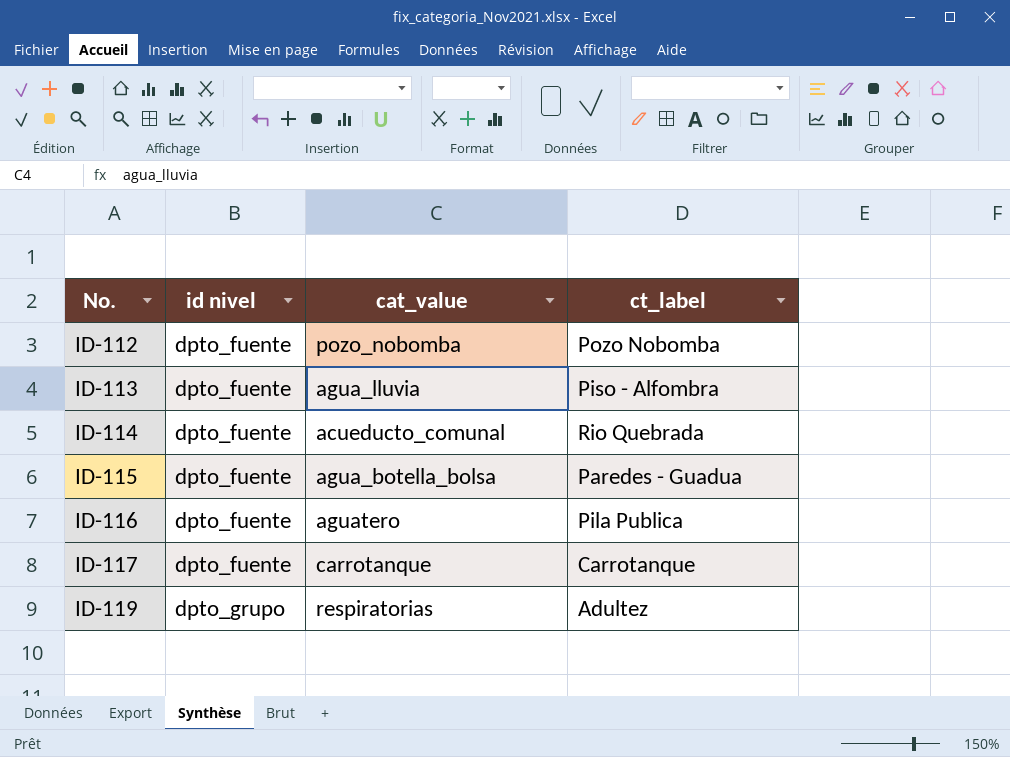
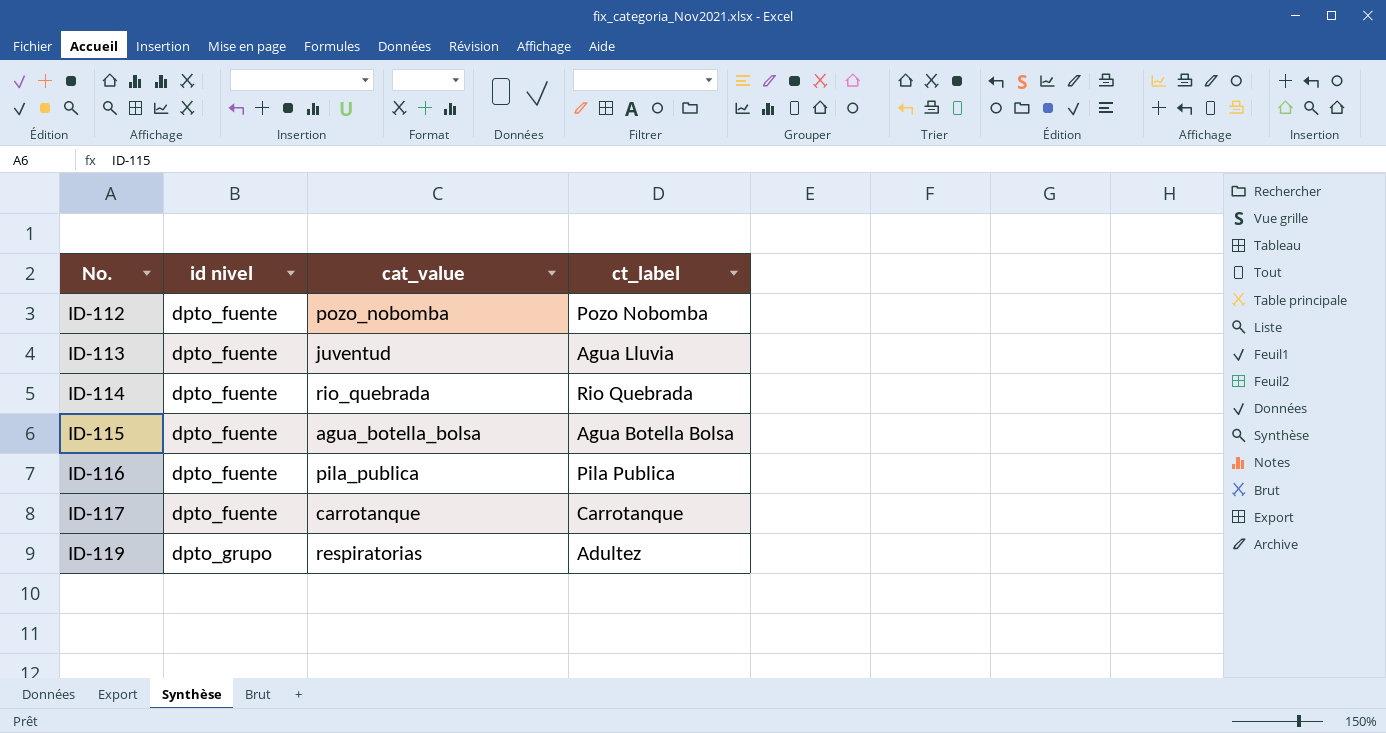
ID-113 | cat_value: agua_lluvia -> juventud
ID-113 | ct_label: Piso - Alfombra -> Agua Lluvia
ID-114 | cat_value: acueducto_comunal -> rio_quebrada
ID-115 | ct_label: Paredes - Guadua -> Agua Botella Bolsa
ID-116 | cat_value: aguatero -> pila_publica

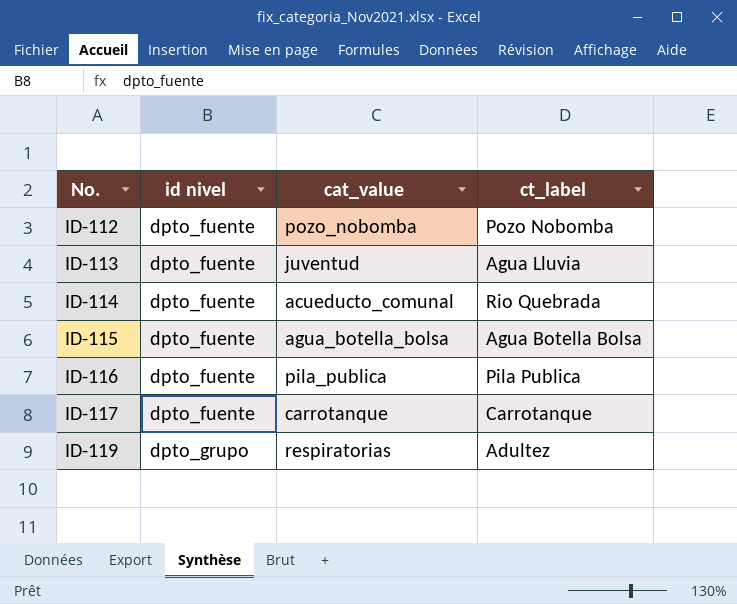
ID-114 | cat_value: rio_quebrada -> acueducto_comunal

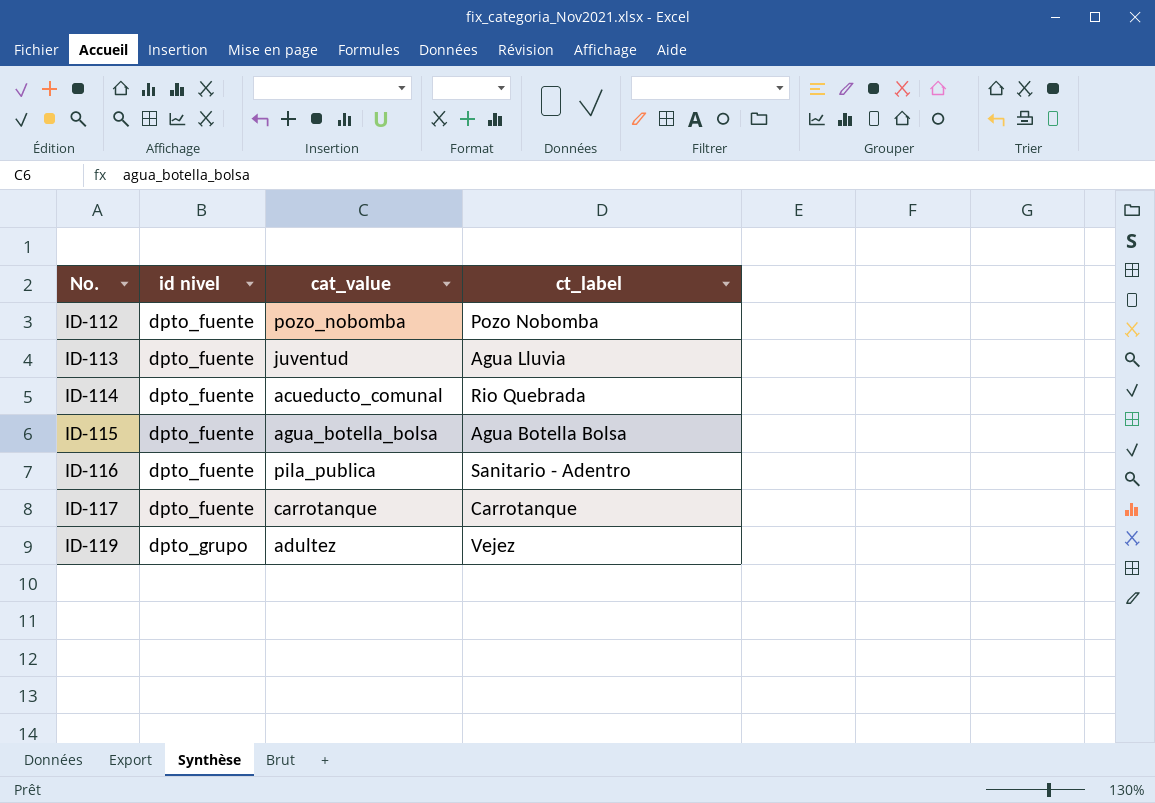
ID-116 | ct_label: Pila Publica -> Sanitario - Adentro
ID-119 | cat_value: respiratorias -> adultez
ID-119 | ct_label: Adultez -> Vejez

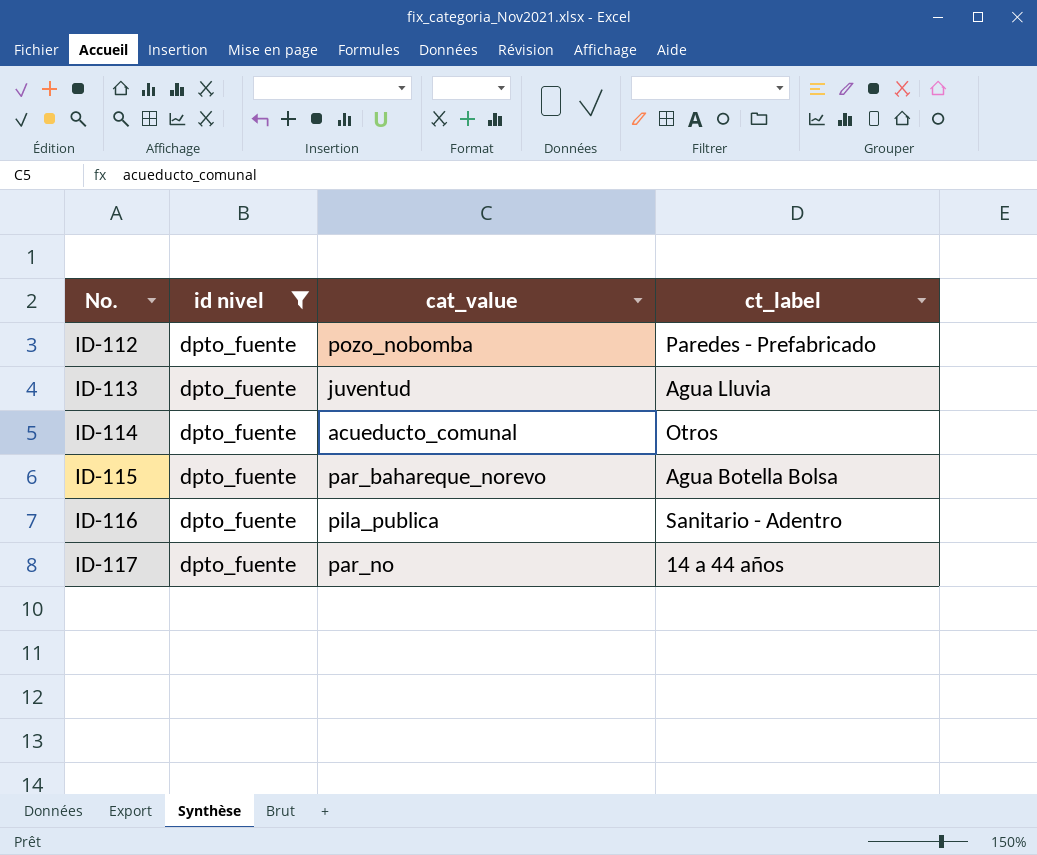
filter: none -> id nivel = dpto_fuente
ID-112 | ct_label: Pozo Nobomba -> Paredes - Prefabricado
ID-114 | ct_label: Rio Quebrada -> Otros
ID-115 | cat_value: agua_botella_bolsa -> par_bahareque_norevo
ID-117 | cat_value: carrotanque -> par_no
ID-117 | ct_label: Carrotanque -> 14 a 44 años

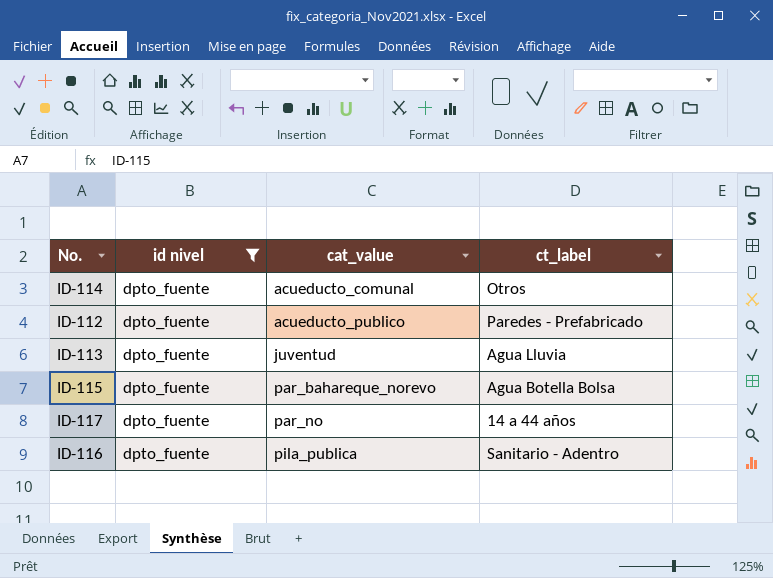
row order: No. ascending -> cat_value ascending
ID-112 | cat_value: pozo_nobomba -> acueducto_publico

